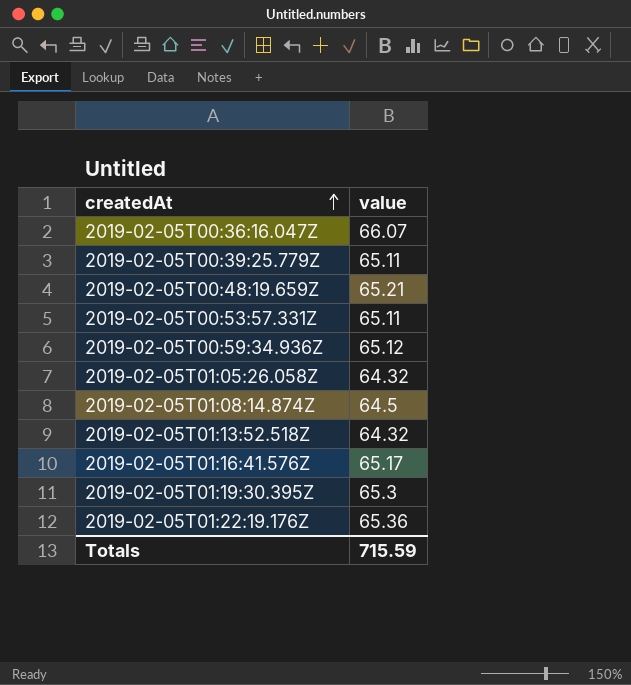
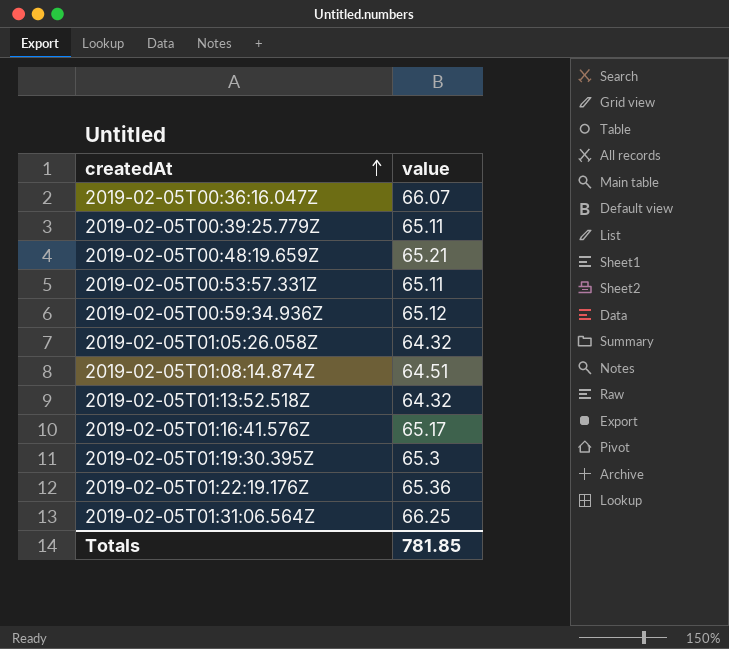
2019-02-05T01:08:14.874Z | value: 64.5 -> 64.51
row 2019-02-05T01:31:06.564Z: none -> 66.25
Totals | value: 715.59 -> 781.85

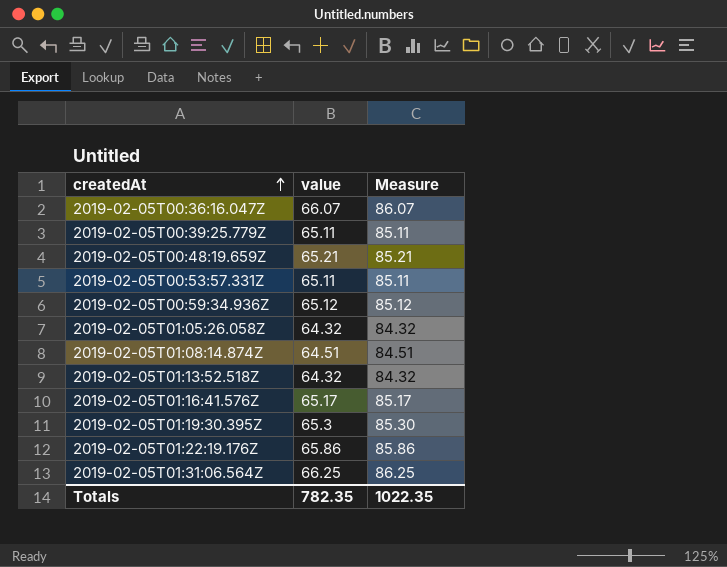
column Measure | formula: none -> [value] + 20
2019-02-05T01:22:19.176Z | value: 65.36 -> 65.86
Totals | value: 781.85 -> 782.35

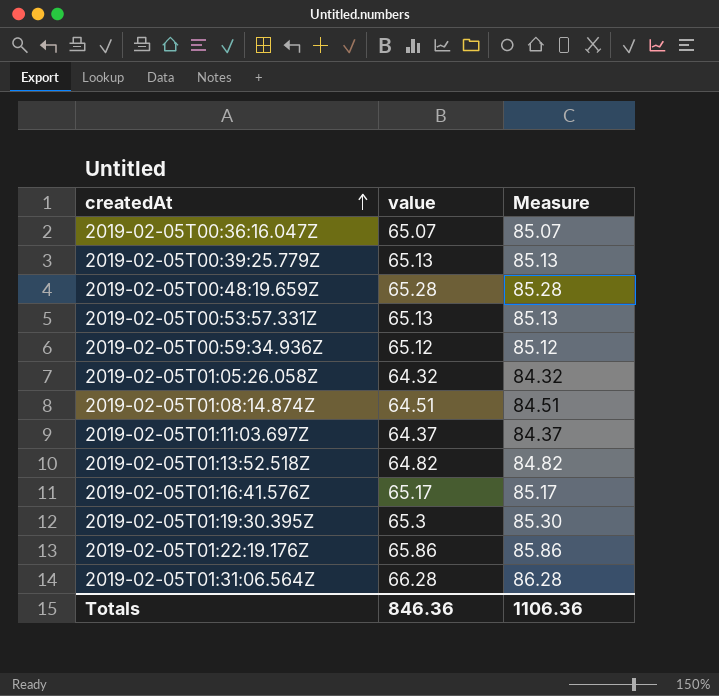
2019-02-05T00:36:16.047Z | value: 66.07 -> 65.07
2019-02-05T00:36:16.047Z | Measure: 86.07 -> 85.07
2019-02-05T00:39:25.779Z | value: 65.11 -> 65.13
2019-02-05T00:39:25.779Z | Measure: 85.11 -> 85.13
2019-02-05T00:48:19.659Z | value: 65.21 -> 65.28
2019-02-05T00:48:19.659Z | Measure: 85.21 -> 85.28
2019-02-05T00:53:57.331Z | value: 65.11 -> 65.13
2019-02-05T00:53:57.331Z | Measure: 85.11 -> 85.13
row 2019-02-05T01:11:03.697Z: none -> 64.37 | 84.37
2019-02-05T01:13:52.518Z | value: 64.32 -> 64.82
2019-02-05T01:13:52.518Z | Measure: 84.32 -> 84.82
2019-02-05T01:31:06.564Z | value: 66.25 -> 66.28
2019-02-05T01:31:06.564Z | Measure: 86.25 -> 86.28
Totals | value: 782.35 -> 846.36
Totals | Measure: 1022.35 -> 1106.36

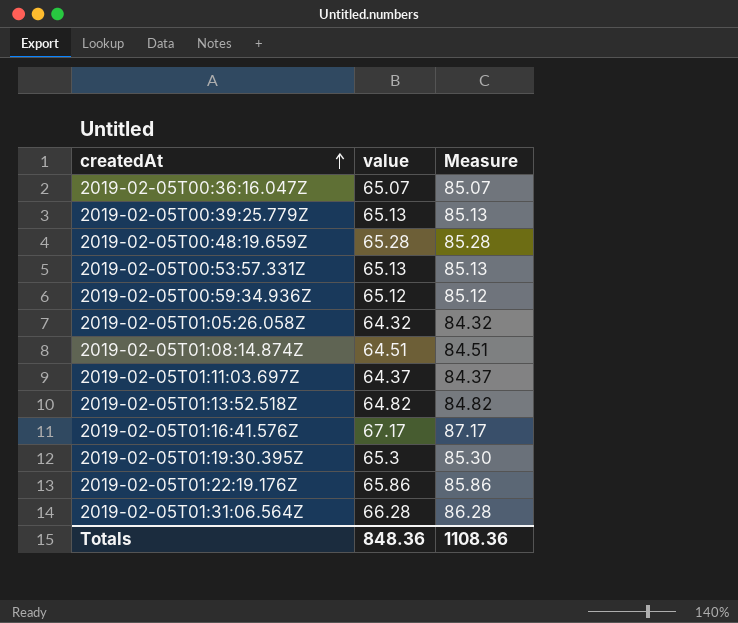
2019-02-05T01:16:41.576Z | value: 65.17 -> 67.17
2019-02-05T01:16:41.576Z | Measure: 85.17 -> 87.17
Totals | value: 846.36 -> 848.36
Totals | Measure: 1106.36 -> 1108.36

